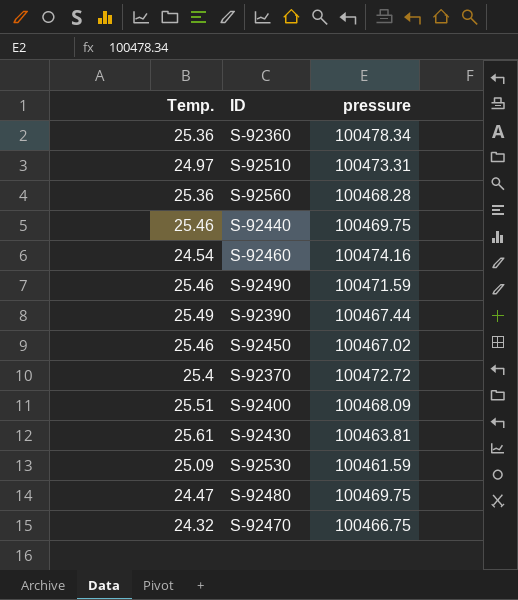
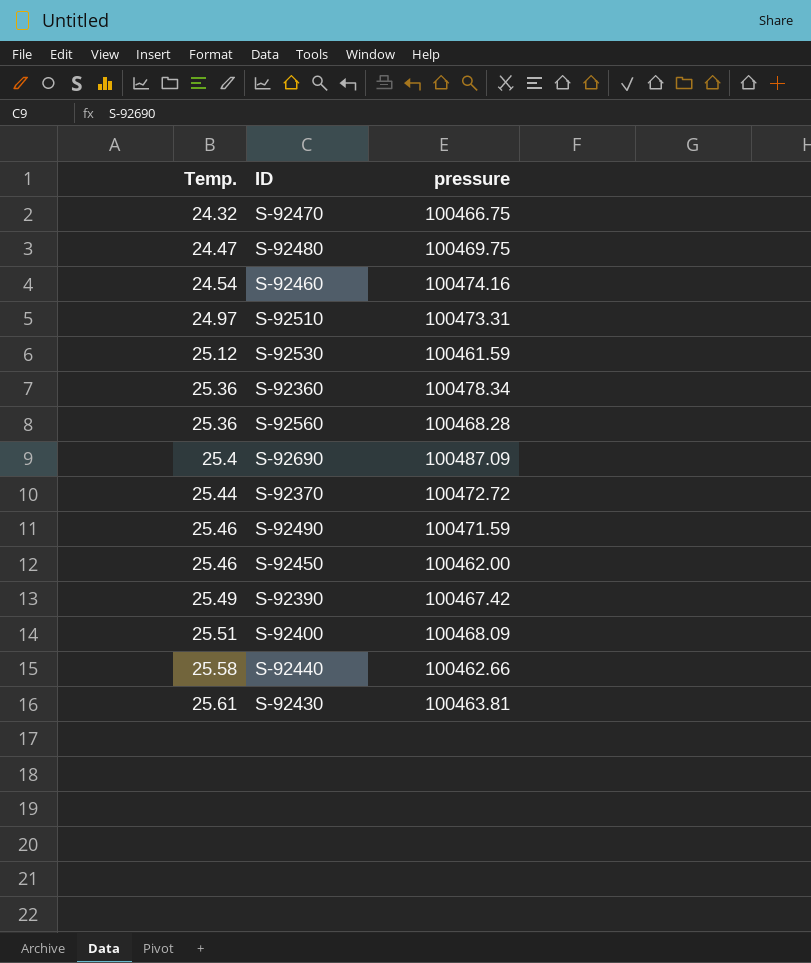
row order: none -> Temp. ascending
S-92530 | Temp.: 25.09 -> 25.12
row S-92690: none -> 25.4 | 100487.09
S-92370 | Temp.: 25.4 -> 25.44
S-92450 | pressure: 100467.02 -> 100462.00
S-92390 | pressure: 100467.44 -> 100467.42
S-92440 | Temp.: 25.46 -> 25.58
S-92440 | pressure: 100469.75 -> 100462.66

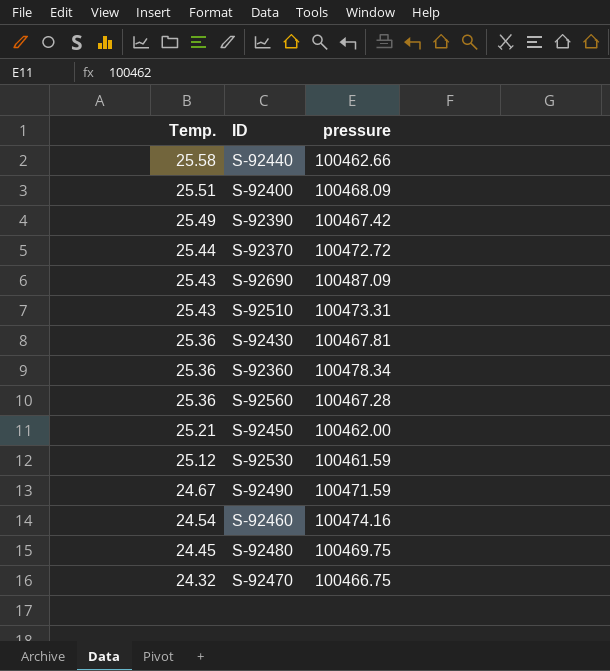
row order: Temp. ascending -> Temp. descending
S-92690 | Temp.: 25.4 -> 25.43
S-92510 | Temp.: 24.97 -> 25.43
S-92430 | Temp.: 25.61 -> 25.36
S-92430 | pressure: 100463.81 -> 100467.81
S-92560 | pressure: 100468.28 -> 100467.28
S-92450 | Temp.: 25.46 -> 25.21
S-92490 | Temp.: 25.46 -> 24.67
S-92480 | Temp.: 24.47 -> 24.45

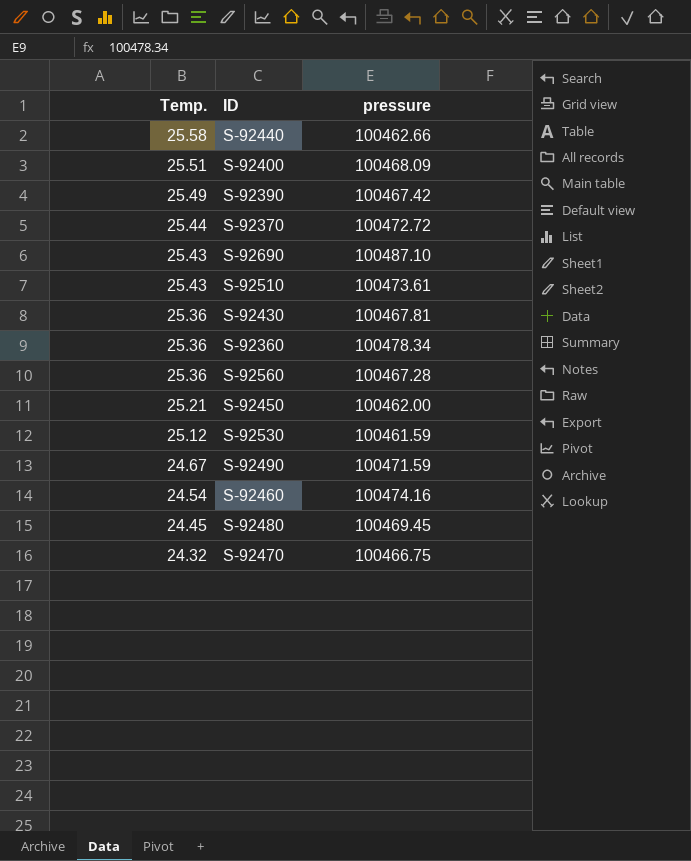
S-92690 | pressure: 100487.09 -> 100487.10
S-92510 | pressure: 100473.31 -> 100473.61
S-92480 | pressure: 100469.75 -> 100469.45

